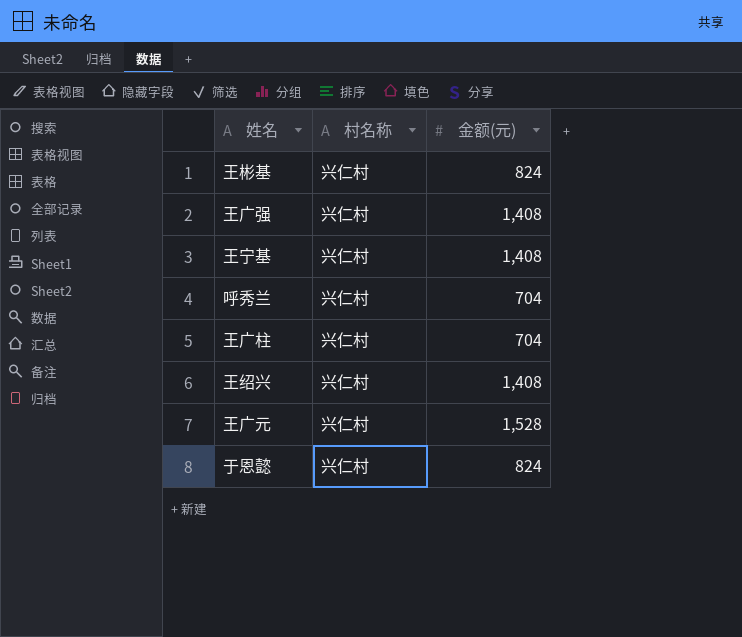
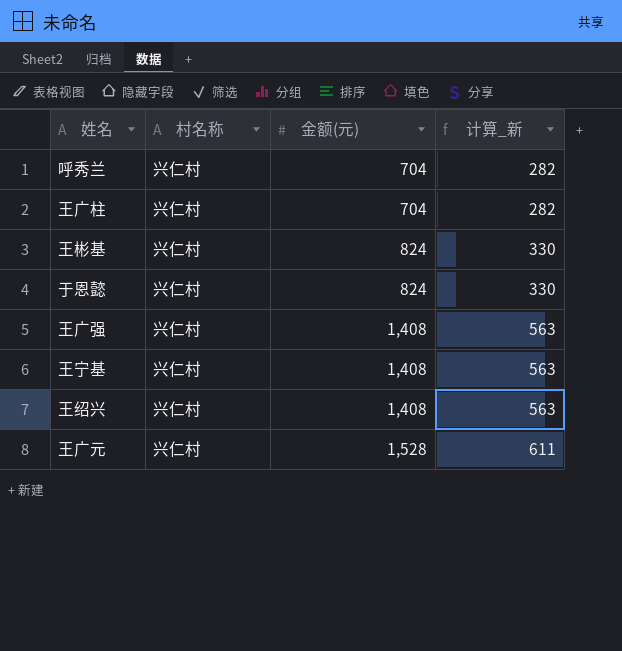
row order: none -> 金额(元) ascending
column 计算_新 | formula: none -> [金额(元)] * 0.4

